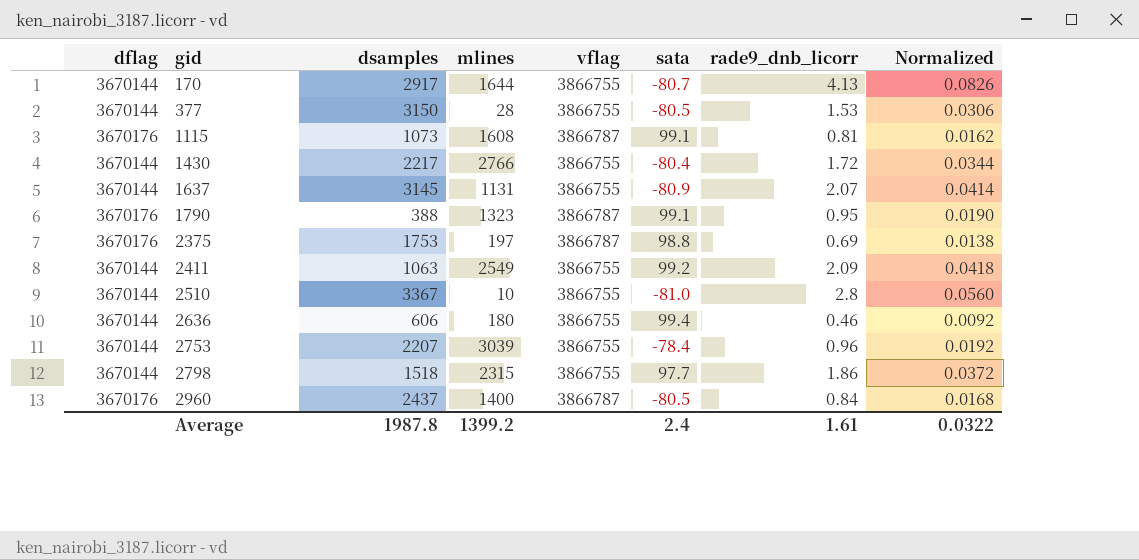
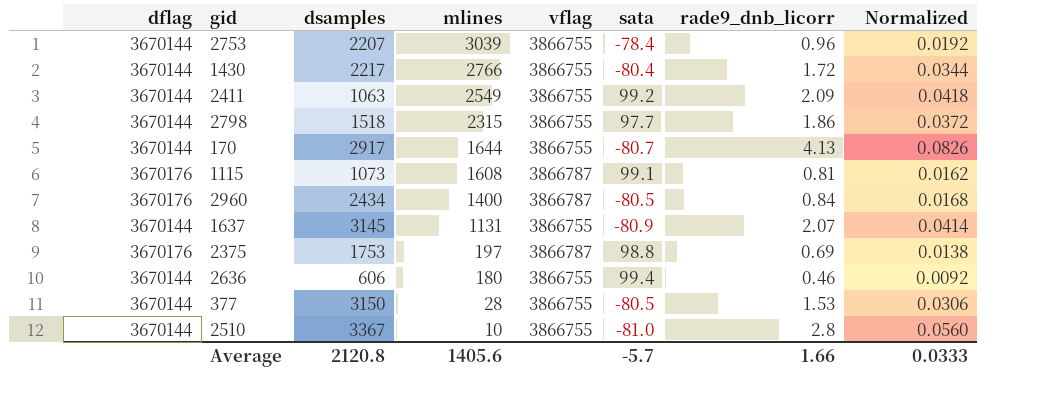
row order: gid ascending -> mlines descending
row 1790: 3670176 | 388 | 1323 | 3866787 | 99.1 | 0.95 | 0.0190 -> none
2960 | dsamples: 2437 -> 2434
Average | dsamples: 1987.8 -> 2120.8
Average | mlines: 1399.2 -> 1405.6
Average | sata: 2.4 -> -5.7
Average | rade9_dnb_licorr: 1.61 -> 1.66
Average | Normalized: 0.0322 -> 0.0333

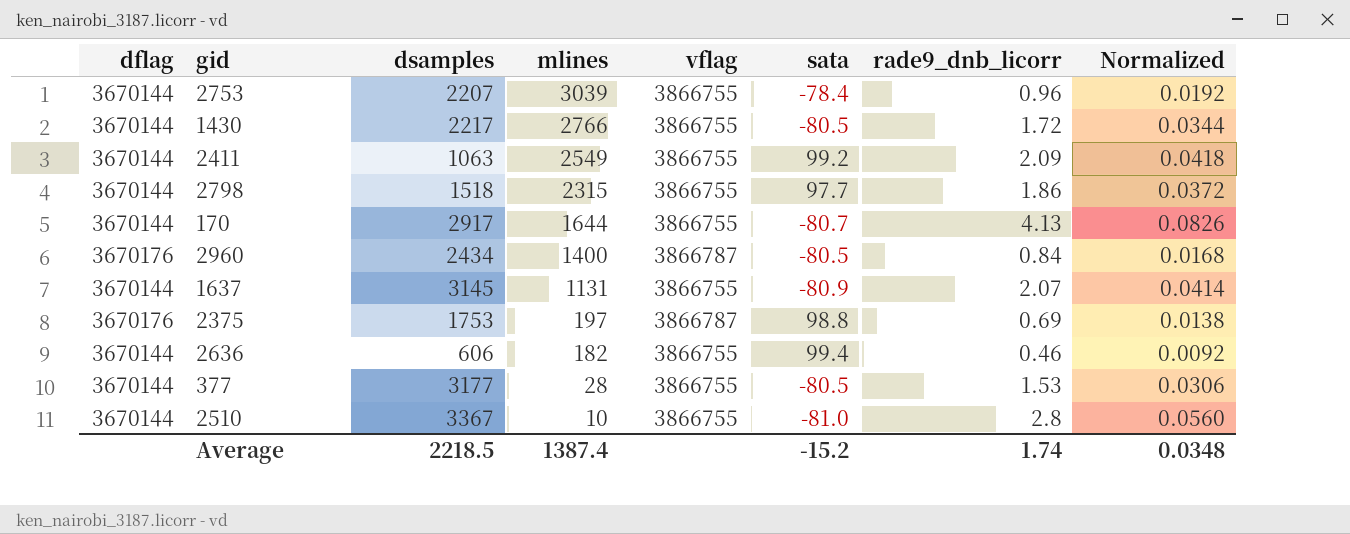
row 1115: 3670176 | 1073 | 1608 | 3866787 | 99.1 | 0.81 | 0.0162 -> none
1430 | sata: -80.4 -> -80.5
2636 | mlines: 180 -> 182
377 | dsamples: 3150 -> 3177
Average | dsamples: 2120.8 -> 2218.5
Average | mlines: 1405.6 -> 1387.4
Average | sata: -5.7 -> -15.2
Average | rade9_dnb_licorr: 1.66 -> 1.74
Average | Normalized: 0.0333 -> 0.0348

